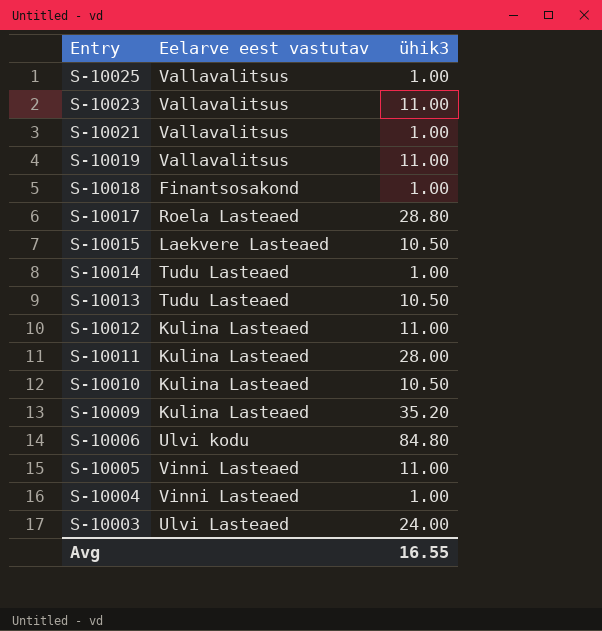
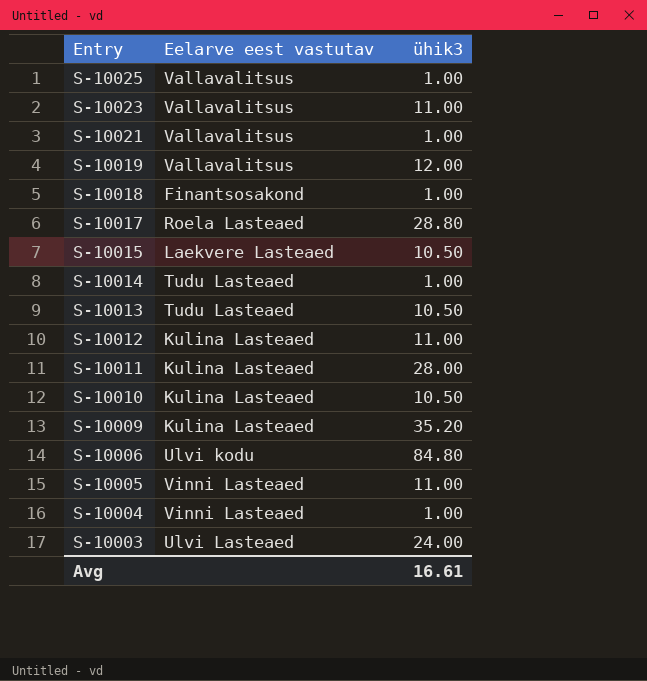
S-10019 | ühik3: 11.00 -> 12.00
Avg | ühik3: 16.55 -> 16.61

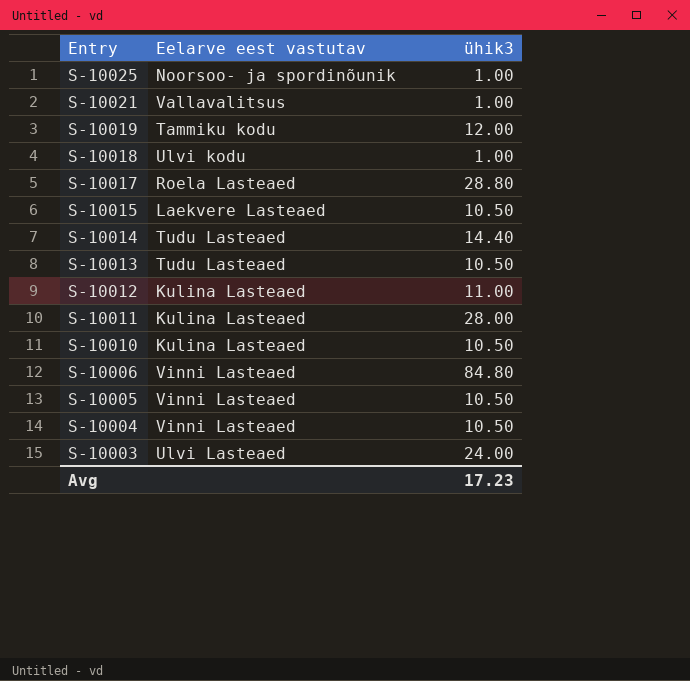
row S-10023: Vallavalitsus | 11.00 -> none
row S-10009: Kulina Lasteaed | 35.20 -> none
S-10025 | Eelarve eest vastutav: Vallavalitsus -> Noorsoo- ja spordinõunik
S-10019 | Eelarve eest vastutav: Vallavalitsus -> Tammiku kodu
S-10018 | Eelarve eest vastutav: Finantsosakond -> Ulvi kodu
S-10014 | ühik3: 1.00 -> 14.40
S-10006 | Eelarve eest vastutav: Ulvi kodu -> Vinni Lasteaed
S-10005 | ühik3: 11.00 -> 10.50
S-10004 | ühik3: 1.00 -> 10.50
Avg | ühik3: 16.61 -> 17.23

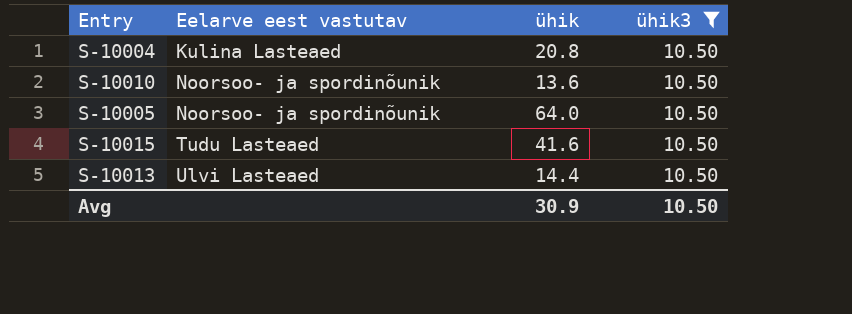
filter: none -> ühik3 = 10.50
row order: Entry descending -> Eelarve eest vastutav ascending
column ühik | position: none -> 3
S-10004 | Eelarve eest vastutav: Vinni Lasteaed -> Kulina Lasteaed
S-10010 | Eelarve eest vastutav: Kulina Lasteaed -> Noorsoo- ja spordinõunik
S-10005 | Eelarve eest vastutav: Vinni Lasteaed -> Noorsoo- ja spordinõunik
S-10015 | Eelarve eest vastutav: Laekvere Lasteaed -> Tudu Lasteaed
S-10013 | Eelarve eest vastutav: Tudu Lasteaed -> Ulvi Lasteaed
Avg | ühik3: 17.23 -> 10.50

